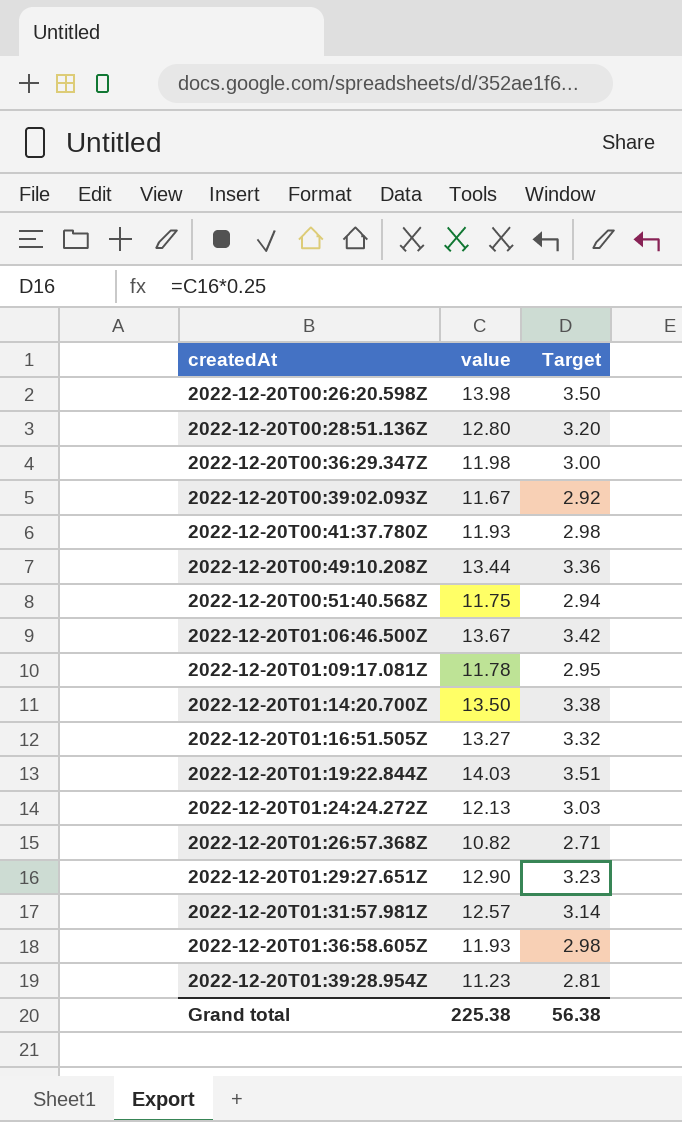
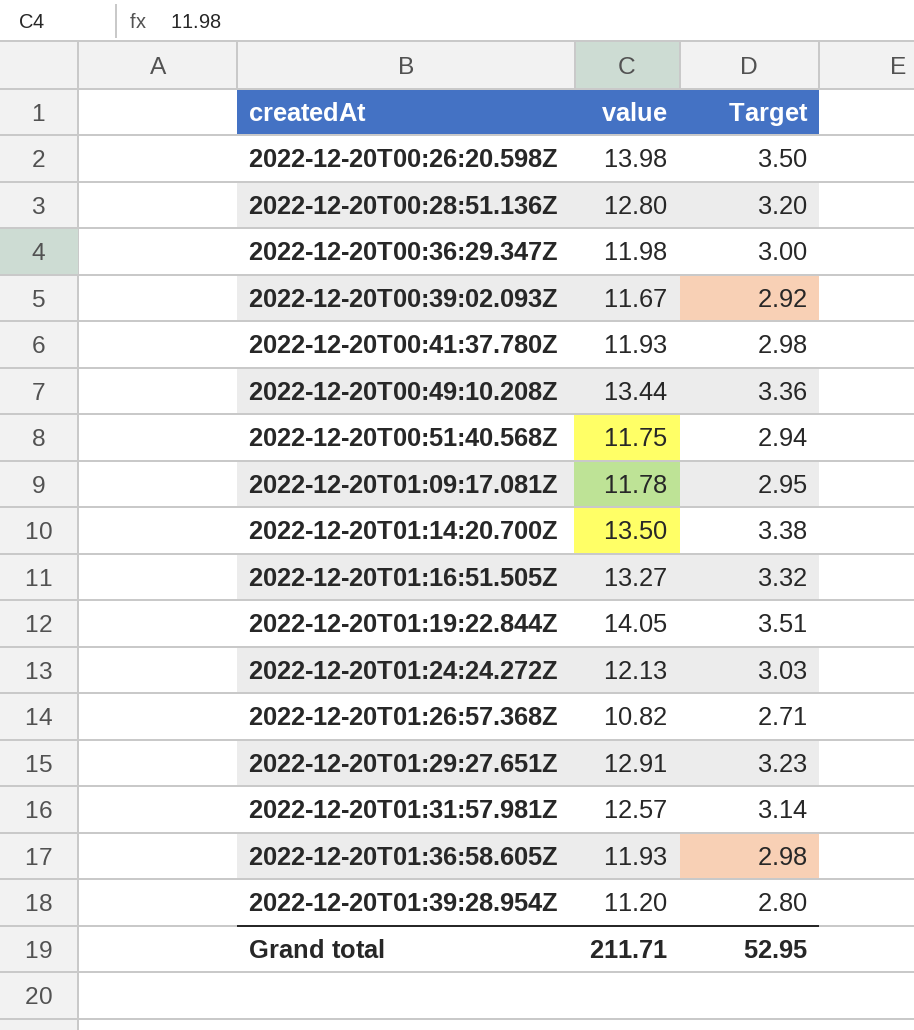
row 2022-12-20T01:06:46.500Z: 13.67 | 3.42 -> none
2022-12-20T01:19:22.844Z | value: 14.03 -> 14.05
2022-12-20T01:29:27.651Z | value: 12.90 -> 12.91
2022-12-20T01:39:28.954Z | value: 11.23 -> 11.20
2022-12-20T01:39:28.954Z | Target: 2.81 -> 2.80
Grand total | value: 225.38 -> 211.71
Grand total | Target: 56.38 -> 52.95

